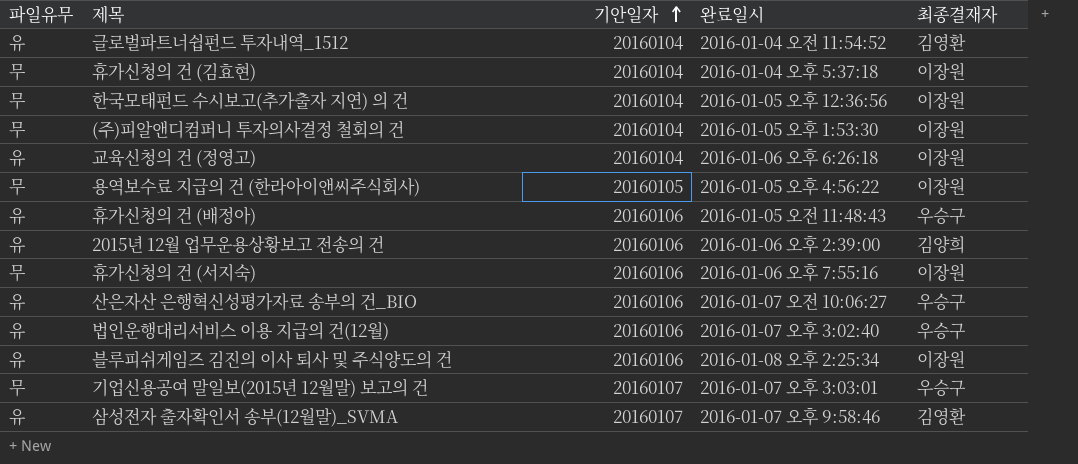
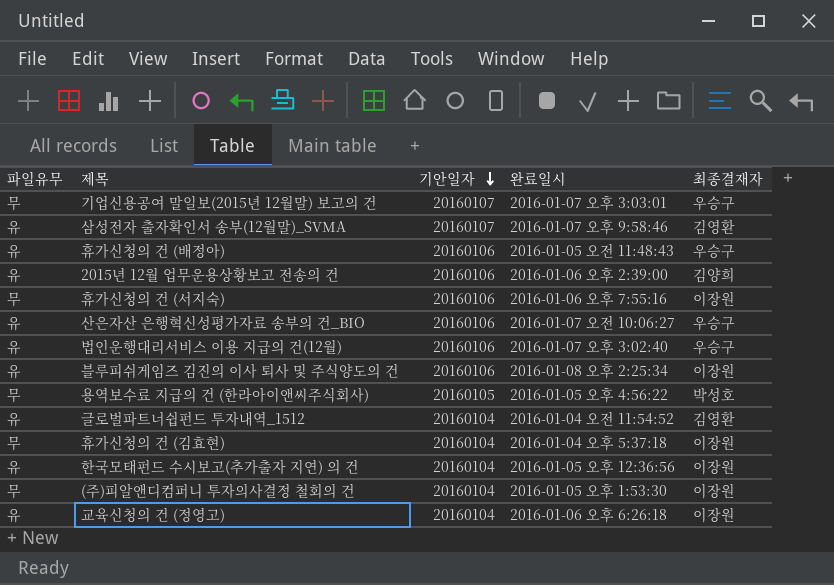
row order: 기안일자 ascending -> 기안일자 descending
용역보수료 지급의 건 (한라아이앤씨주식회사) | 최종결재자: 이장원 -> 박성호
한국모태펀드 수시보고(추가출자 지연) 의 건 | 파일유무: 무 -> 유

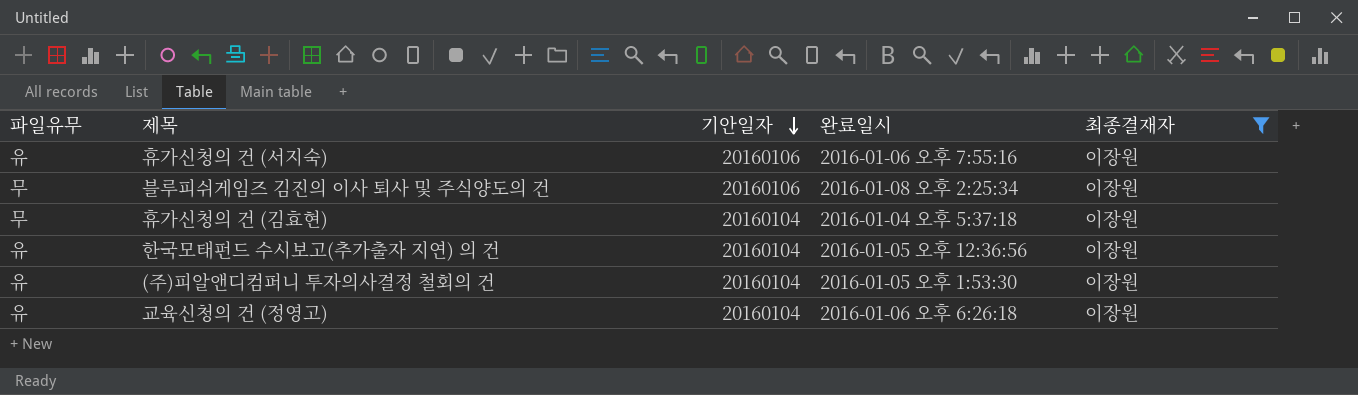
filter: none -> 최종결재자 = 이장원
휴가신청의 건 (서지숙) | 파일유무: 무 -> 유
블루피쉬게임즈 김진의 이사 퇴사 및 주식양도의 건 | 파일유무: 유 -> 무
(주)피알앤디컴퍼니 투자의사결정 철회의 건 | 파일유무: 무 -> 유

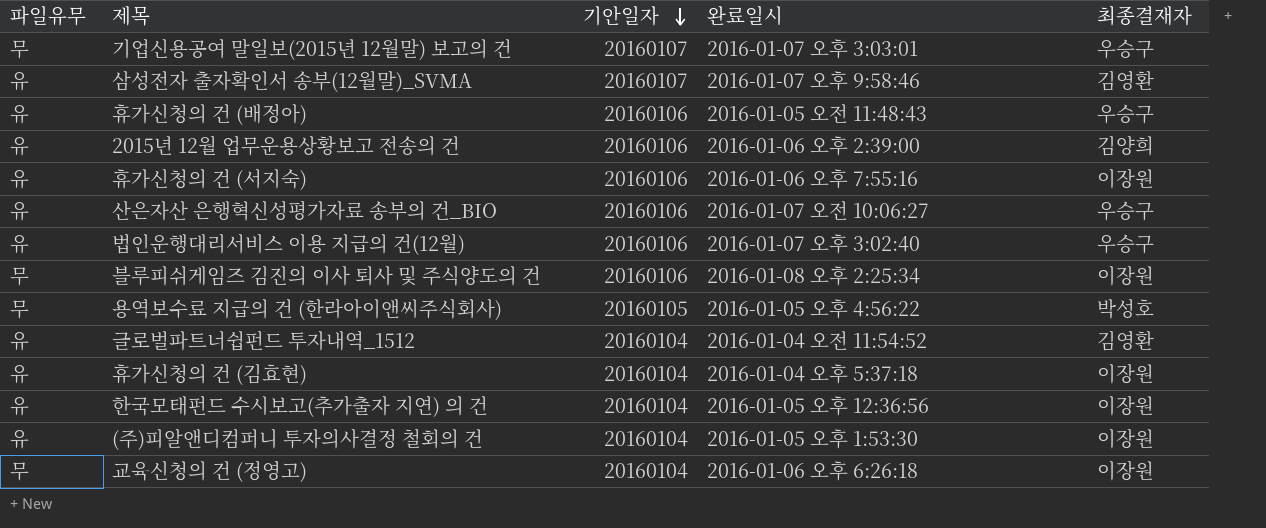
filter: 최종결재자 = 이장원 -> none
휴가신청의 건 (김효현) | 파일유무: 무 -> 유
교육신청의 건 (정영고) | 파일유무: 유 -> 무

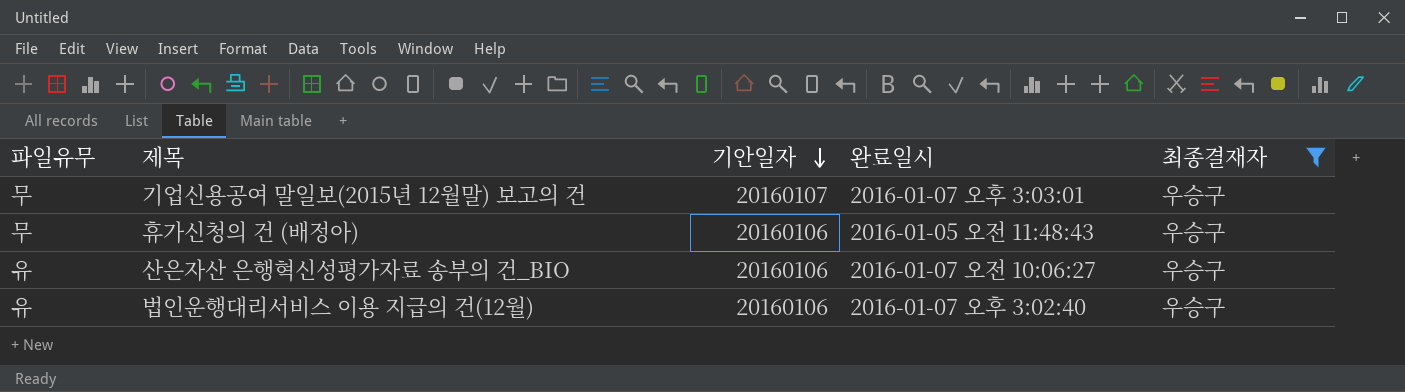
filter: none -> 최종결재자 = 우승구
휴가신청의 건 (배정아) | 파일유무: 유 -> 무

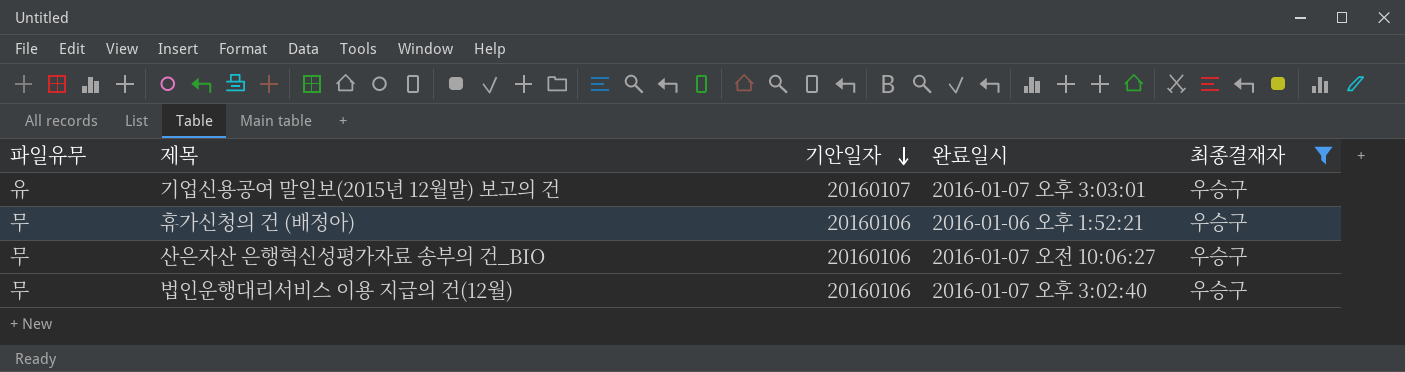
기업신용공여 말일보(2015년 12월말) 보고의 건 | 파일유무: 무 -> 유
휴가신청의 건 (배정아) | 완료일시: 2016-01-05 오전 11:48:43 -> 2016-01-06 오후 1:52:21
산은자산 은행혁신성평가자료 송부의 건_BIO | 파일유무: 유 -> 무
법인운행대리서비스 이용 지급의 건(12월) | 파일유무: 유 -> 무

